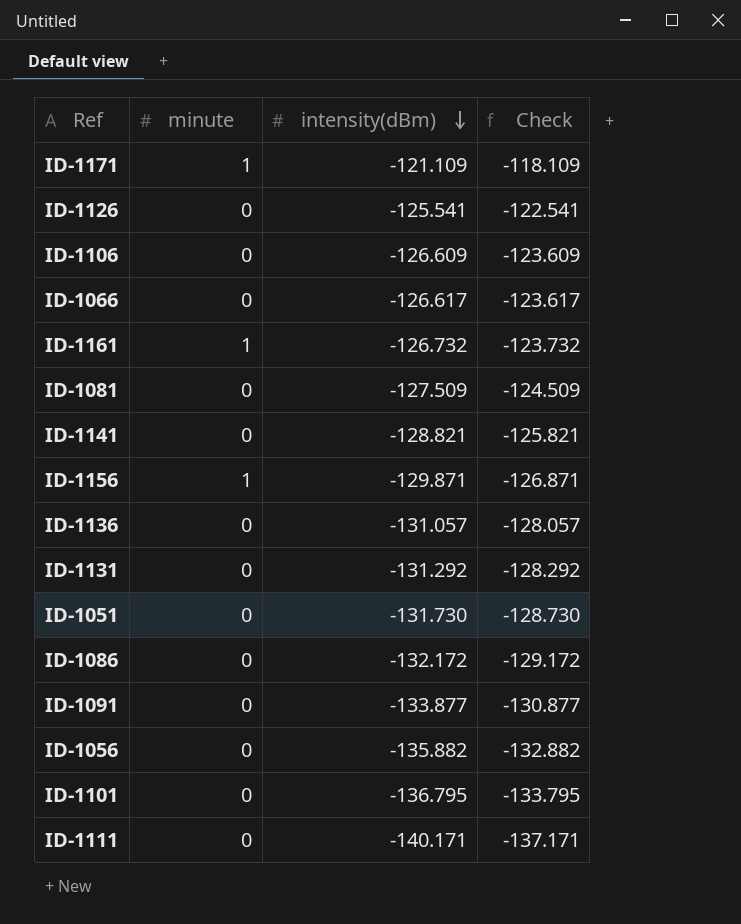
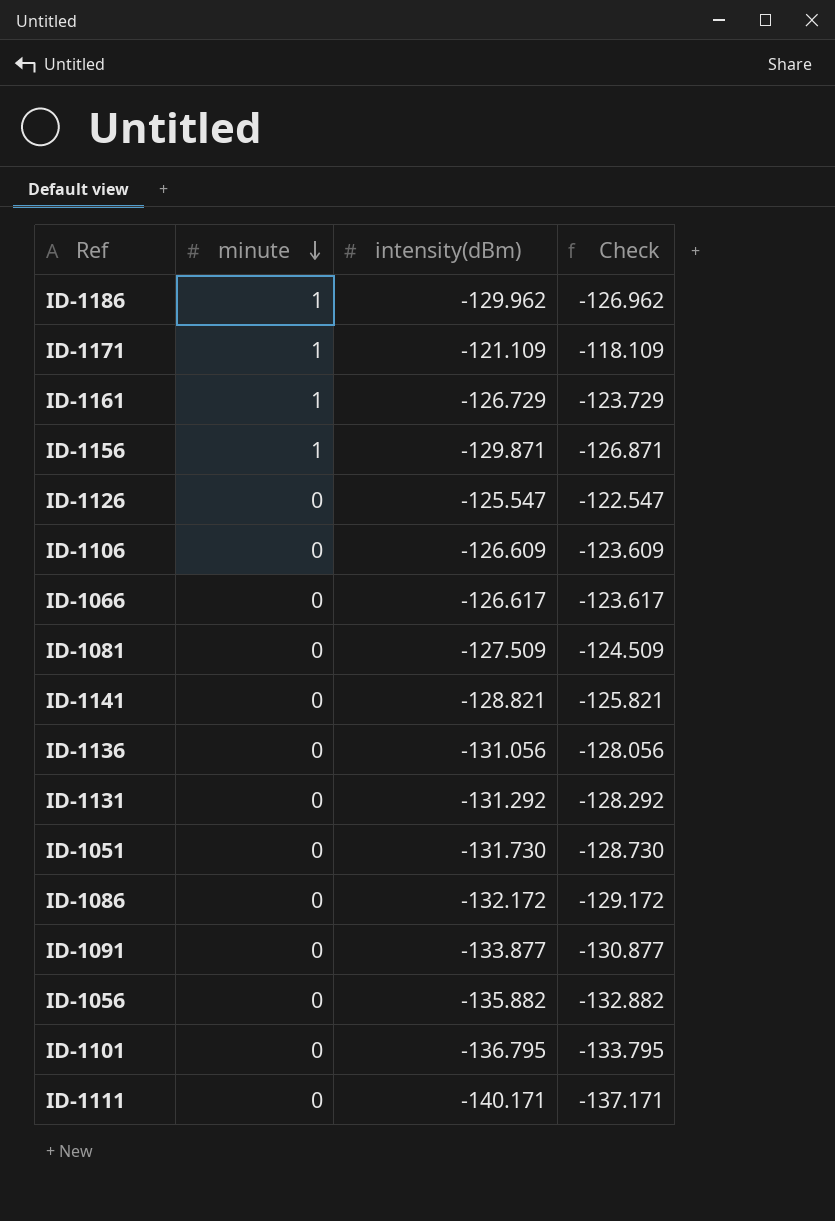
row order: intensity(dBm) descending -> minute descending
row ID-1186: none -> 1 | -129.962 | -126.962
ID-1161 | intensity(dBm): -126.732 -> -126.729
ID-1161 | Check: -123.732 -> -123.729
ID-1126 | intensity(dBm): -125.541 -> -125.547
ID-1126 | Check: -122.541 -> -122.547
ID-1136 | intensity(dBm): -131.057 -> -131.056
ID-1136 | Check: -128.057 -> -128.056

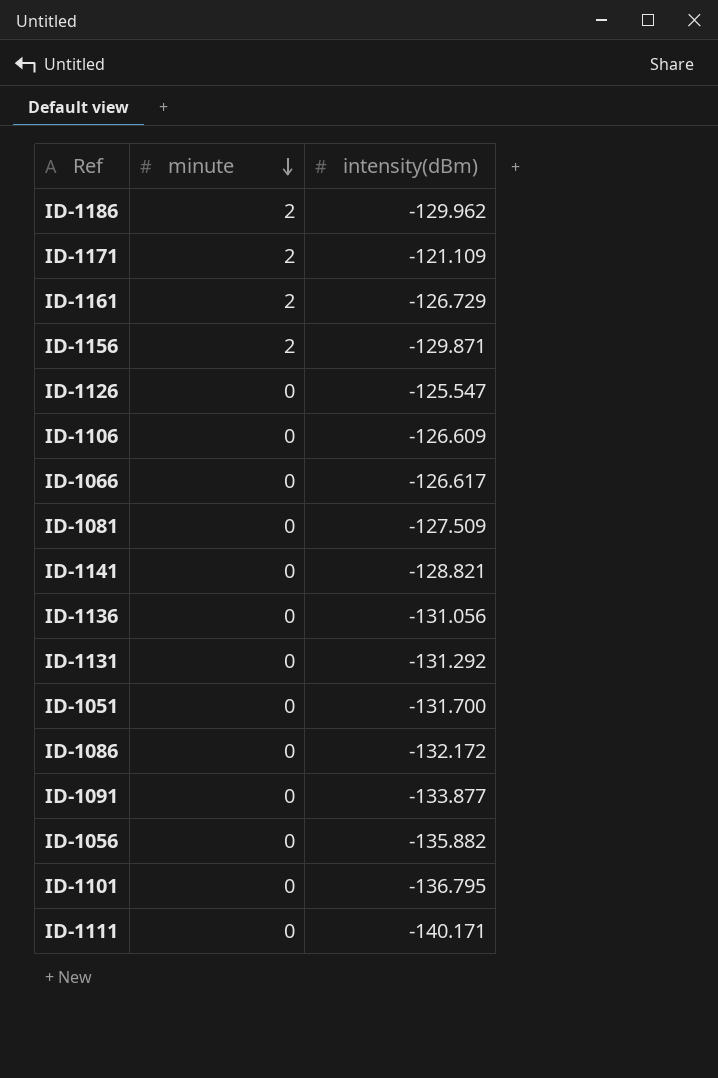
column Check | formula: [intensity(dBm)] + 3 -> none
ID-1186 | minute: 1 -> 2
ID-1171 | minute: 1 -> 2
ID-1161 | minute: 1 -> 2
ID-1156 | minute: 1 -> 2
ID-1051 | intensity(dBm): -131.730 -> -131.700

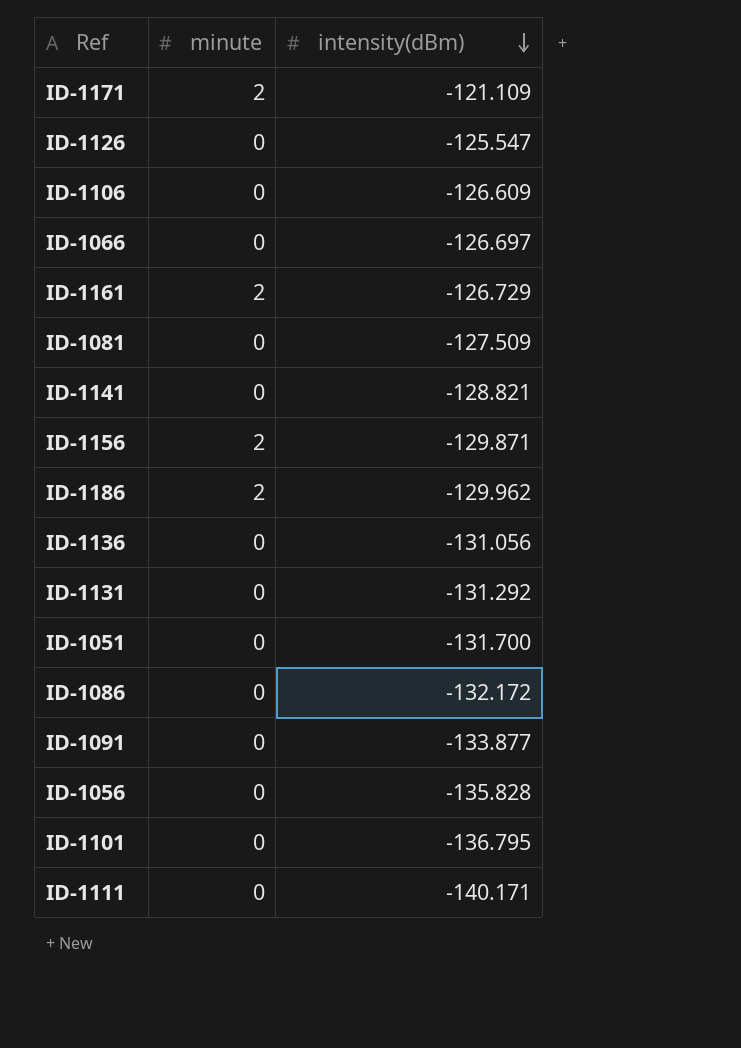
row order: minute descending -> intensity(dBm) descending
ID-1066 | intensity(dBm): -126.617 -> -126.697
ID-1056 | intensity(dBm): -135.882 -> -135.828

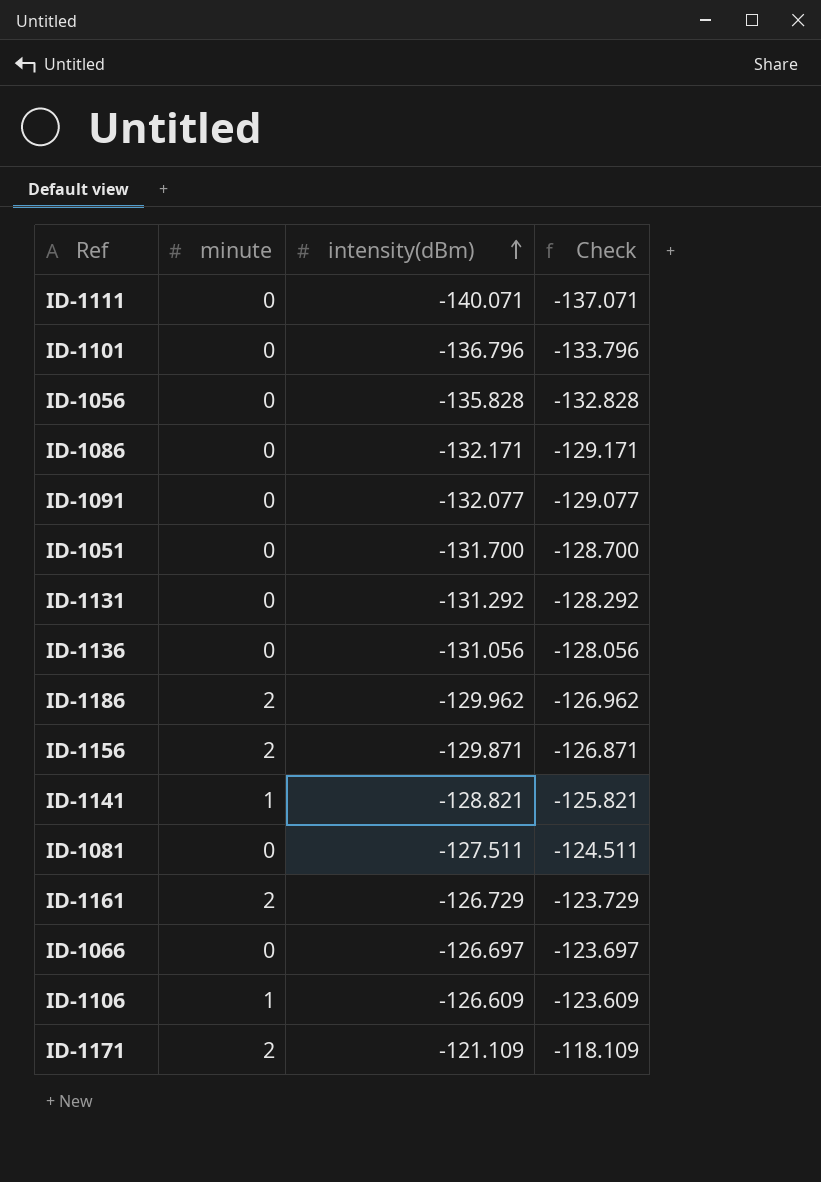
row order: intensity(dBm) descending -> intensity(dBm) ascending
column Check | formula: none -> [intensity(dBm)] + 3
row ID-1126: 0 | -125.547 -> none
ID-1111 | intensity(dBm): -140.171 -> -140.071
ID-1101 | intensity(dBm): -136.795 -> -136.796
ID-1086 | intensity(dBm): -132.172 -> -132.171
ID-1091 | intensity(dBm): -133.877 -> -132.077
ID-1141 | minute: 0 -> 1
ID-1081 | intensity(dBm): -127.509 -> -127.511
ID-1106 | minute: 0 -> 1

